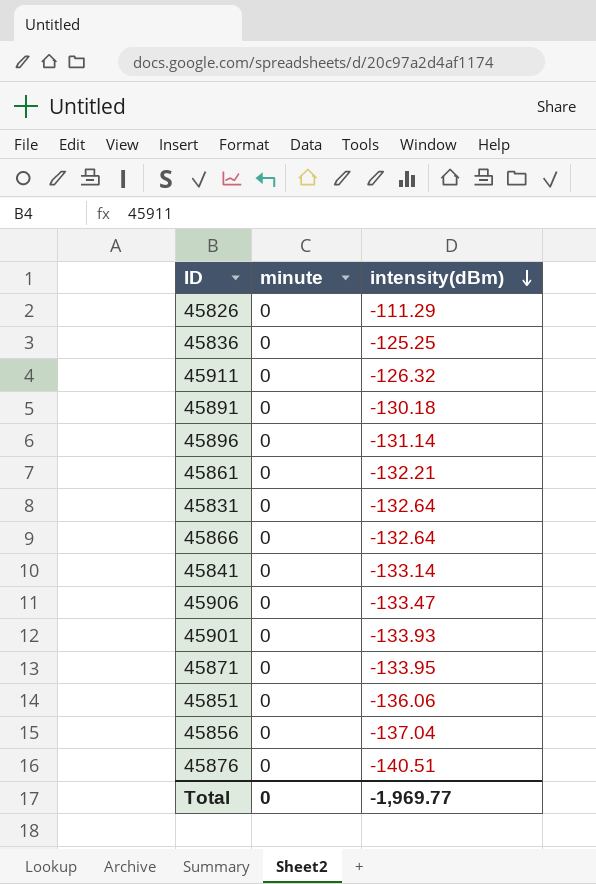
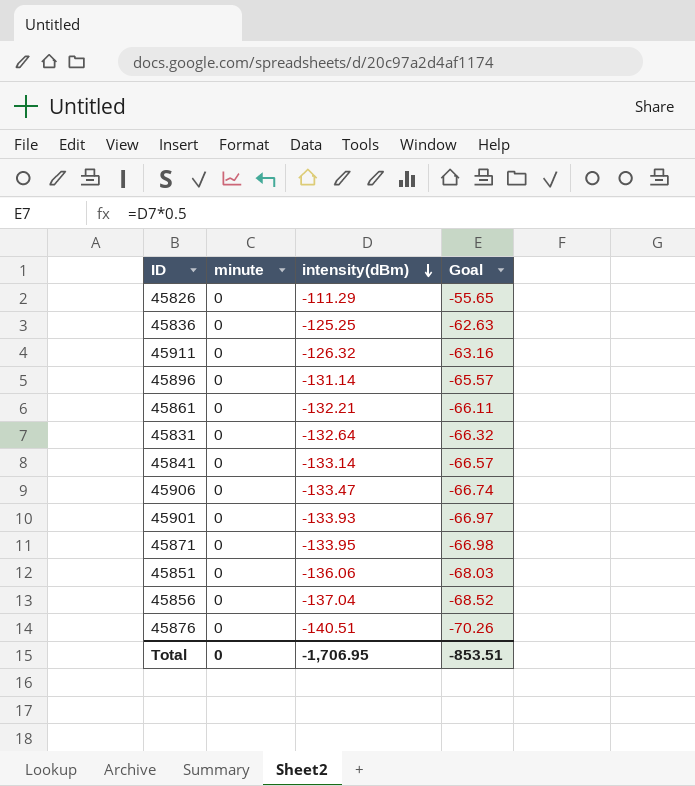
column Goal | formula: none -> [intensity(dBm)] * 0.5
row 45891: 0 | -130.18 -> none
row 45866: 0 | -132.64 -> none
Total | intensity(dBm): -1,969.77 -> -1,706.95

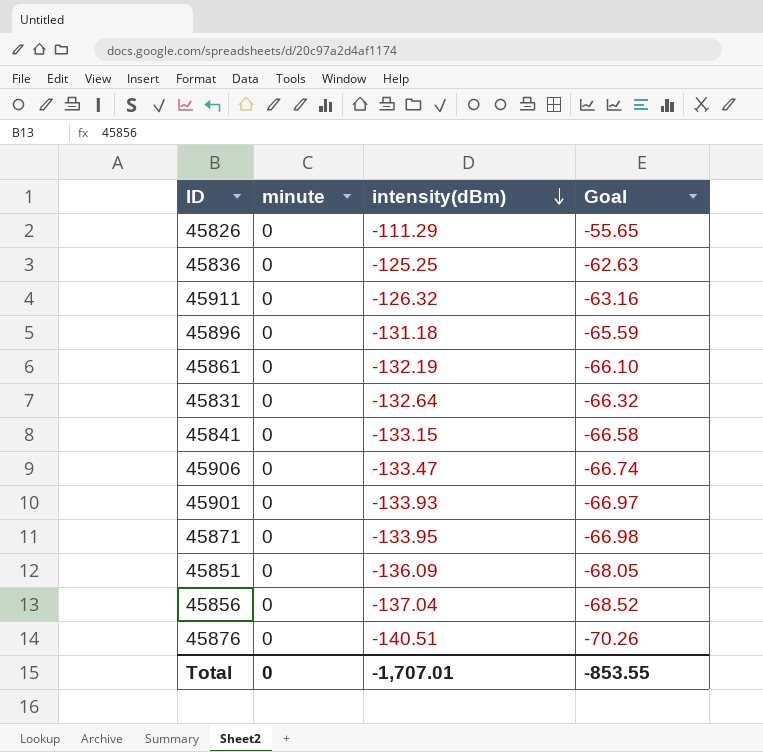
45896 | intensity(dBm): -131.14 -> -131.18
45896 | Goal: -65.57 -> -65.59
45861 | intensity(dBm): -132.21 -> -132.19
45861 | Goal: -66.11 -> -66.10
45841 | intensity(dBm): -133.14 -> -133.15
45841 | Goal: -66.57 -> -66.58
45851 | intensity(dBm): -136.06 -> -136.09
45851 | Goal: -68.03 -> -68.05
Total | intensity(dBm): -1,706.95 -> -1,707.01
Total | Goal: -853.51 -> -853.55

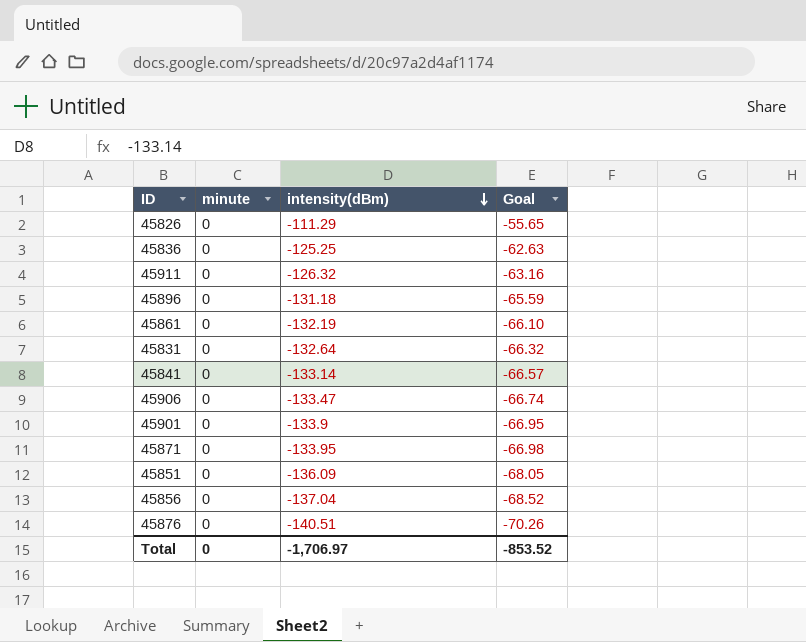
45841 | intensity(dBm): -133.15 -> -133.14
45841 | Goal: -66.58 -> -66.57
45901 | intensity(dBm): -133.93 -> -133.9
45901 | Goal: -66.97 -> -66.95
Total | intensity(dBm): -1,707.01 -> -1,706.97
Total | Goal: -853.55 -> -853.52

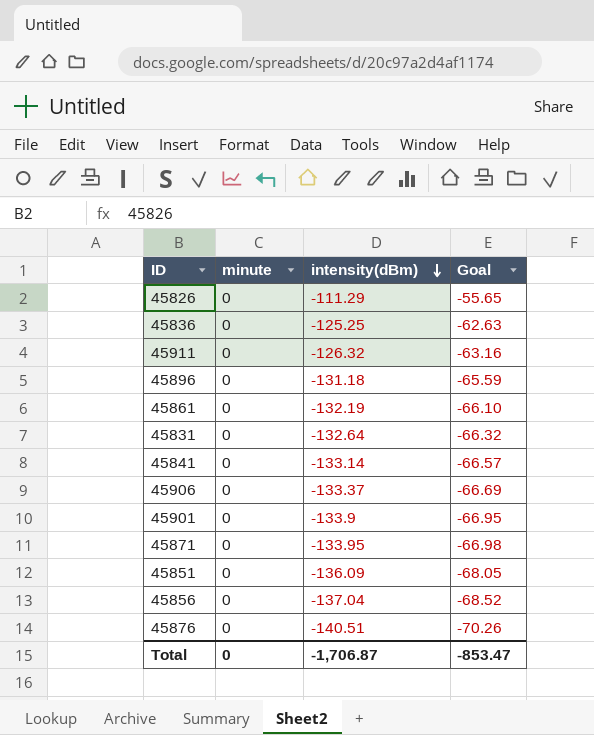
45906 | intensity(dBm): -133.47 -> -133.37
45906 | Goal: -66.74 -> -66.69
Total | intensity(dBm): -1,706.97 -> -1,706.87
Total | Goal: -853.52 -> -853.47

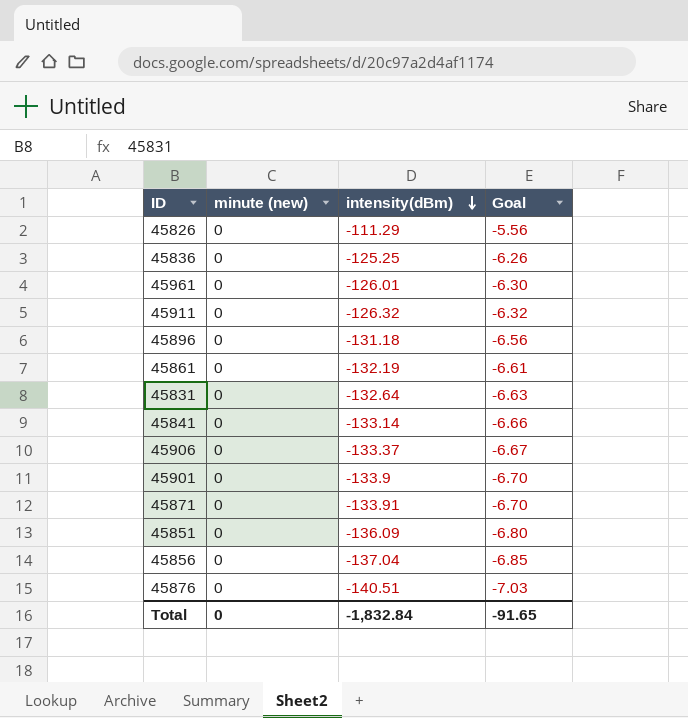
column name: minute -> minute (new)
column Goal | formula: [intensity(dBm)] * 0.5 -> [intensity(dBm)] * 0.05
row 45961: none -> 0 | -126.01 | -6.30
45871 | intensity(dBm): -133.95 -> -133.91
Total | intensity(dBm): -1,706.87 -> -1,832.84
Total | Goal: -853.47 -> -91.65

